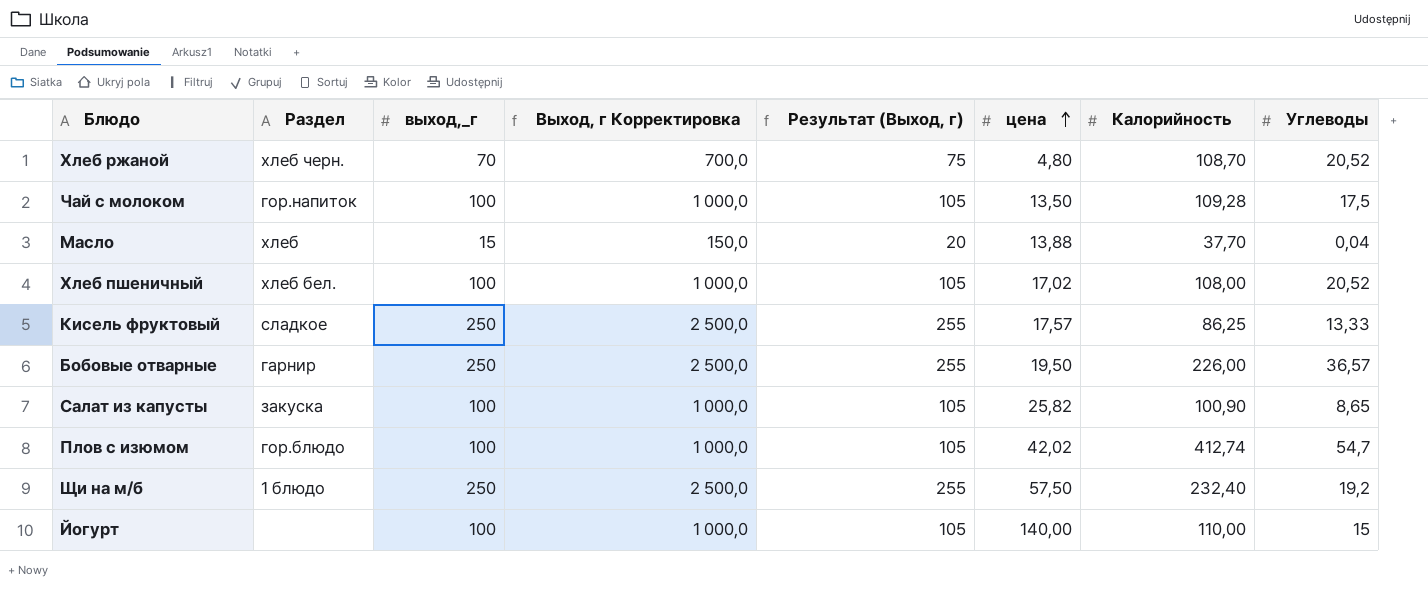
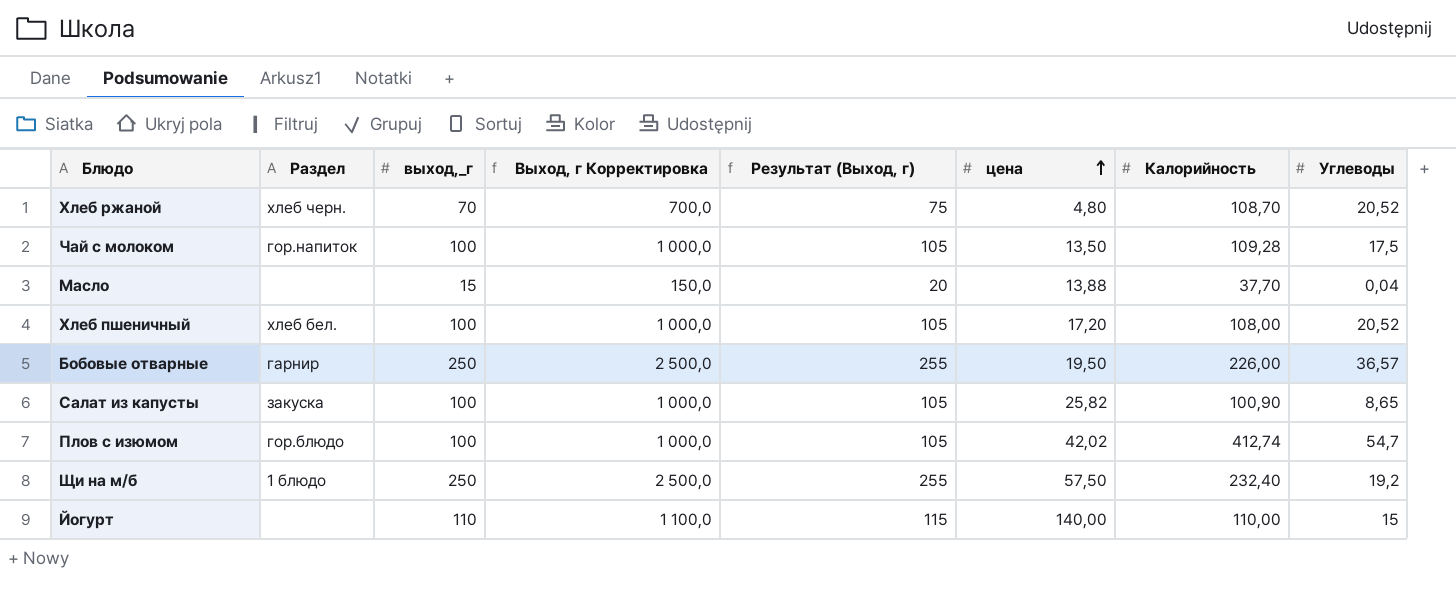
row Кисель фруктовый: сладкое | 250 | 2 500,0 | 255 | 17,57 | 86,25 | 13,33 -> none
Масло | Раздел: хлеб -> none
Хлеб пшеничный | цена: 17,02 -> 17,20
Йогурт | выход,_г: 100 -> 110
Йогурт | Выход, г Корректировка: 1 000,0 -> 1 100,0
Йогурт | Результат (Выход, г): 105 -> 115

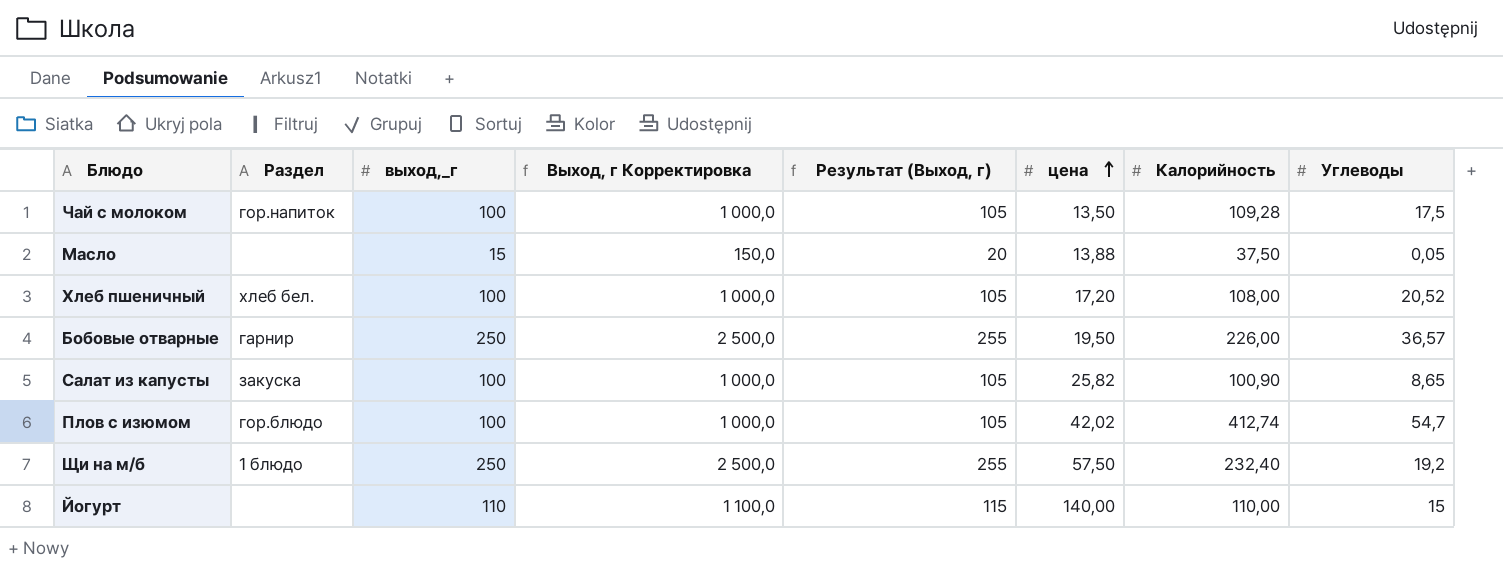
row Хлеб ржаной: хлеб черн. | 70 | 700,0 | 75 | 4,80 | 108,70 | 20,52 -> none
Масло | Калорийность: 37,70 -> 37,50
Масло | Углеводы: 0,04 -> 0,05

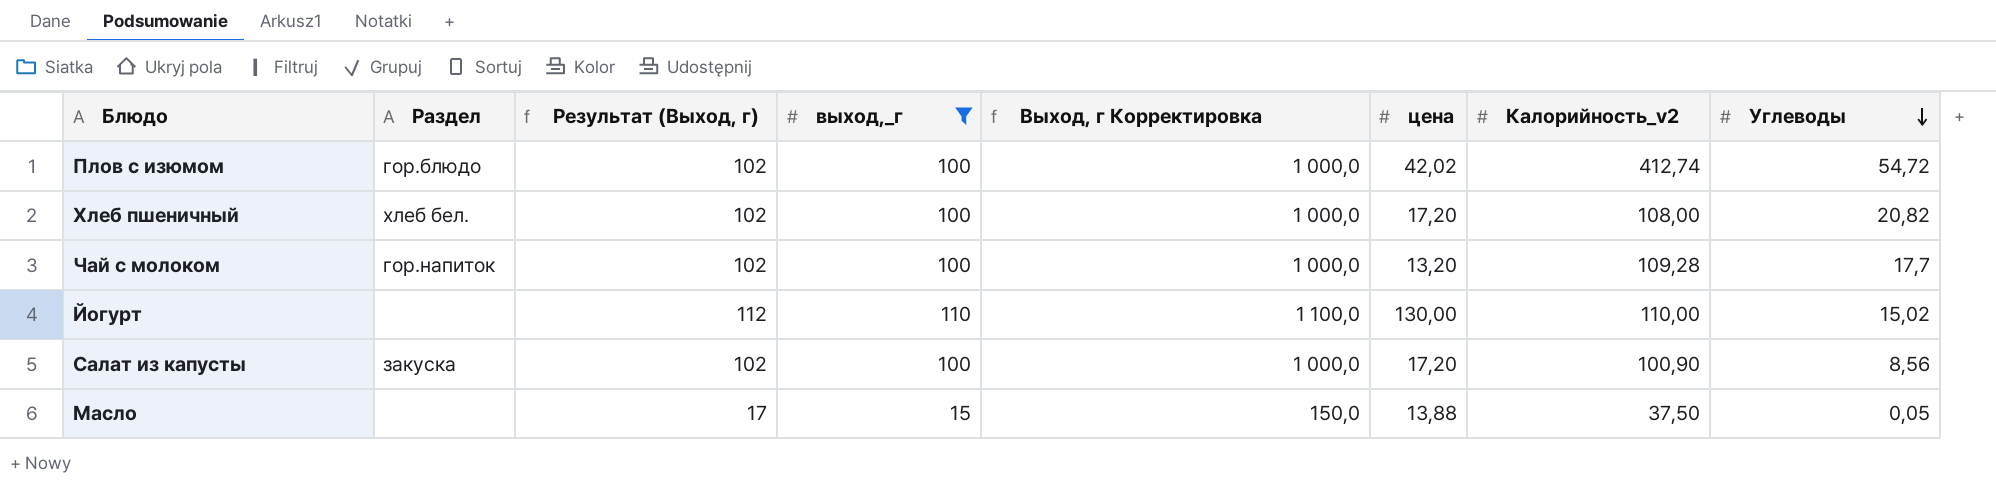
filter: none -> выход,_г != 250
row order: цена ascending -> Углеводы descending
column Результат (Выход, г) | formula: [выход,_г] + 5 -> [выход,_г] + 2
column Результат (Выход, г) | position: 5 -> 3
column name: Калорийность -> Калорийность_v2
Плов с изюмом | Углеводы: 54,7 -> 54,72
Хлеб пшеничный | Углеводы: 20,52 -> 20,82
Чай с молоком | цена: 13,50 -> 13,20
Чай с молоком | Углеводы: 17,5 -> 17,7
Йогурт | цена: 140,00 -> 130,00
Йогурт | Углеводы: 15 -> 15,02
Салат из капусты | цена: 25,82 -> 17,20
Салат из капусты | Углеводы: 8,65 -> 8,56

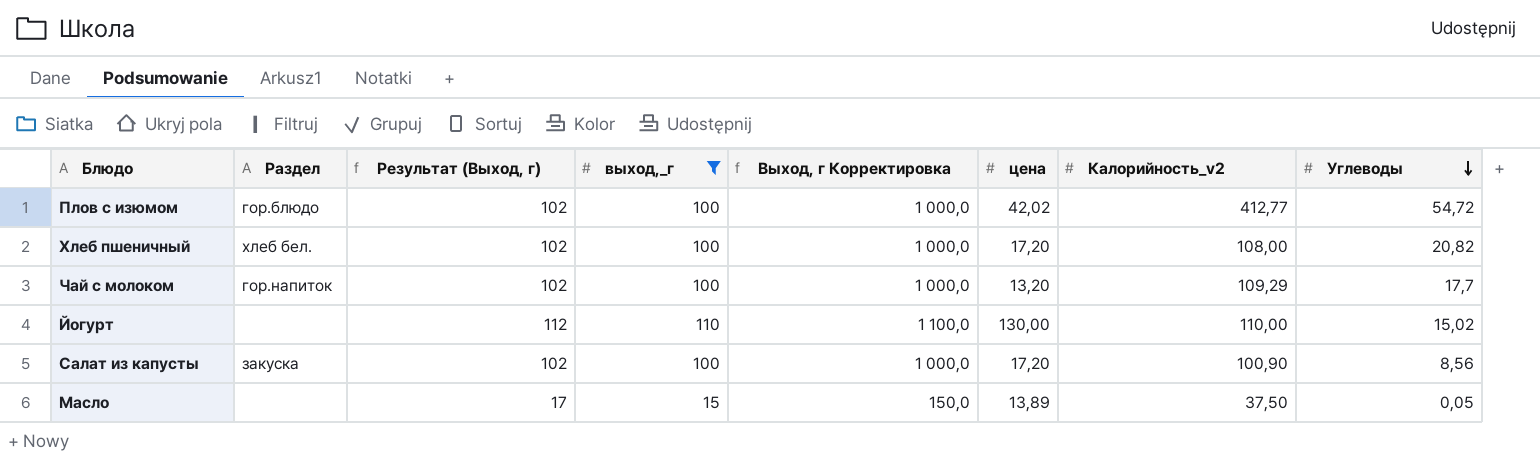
Плов с изюмом | Калорийность_v2: 412,74 -> 412,77
Чай с молоком | Калорийность_v2: 109,28 -> 109,29
Масло | цена: 13,88 -> 13,89

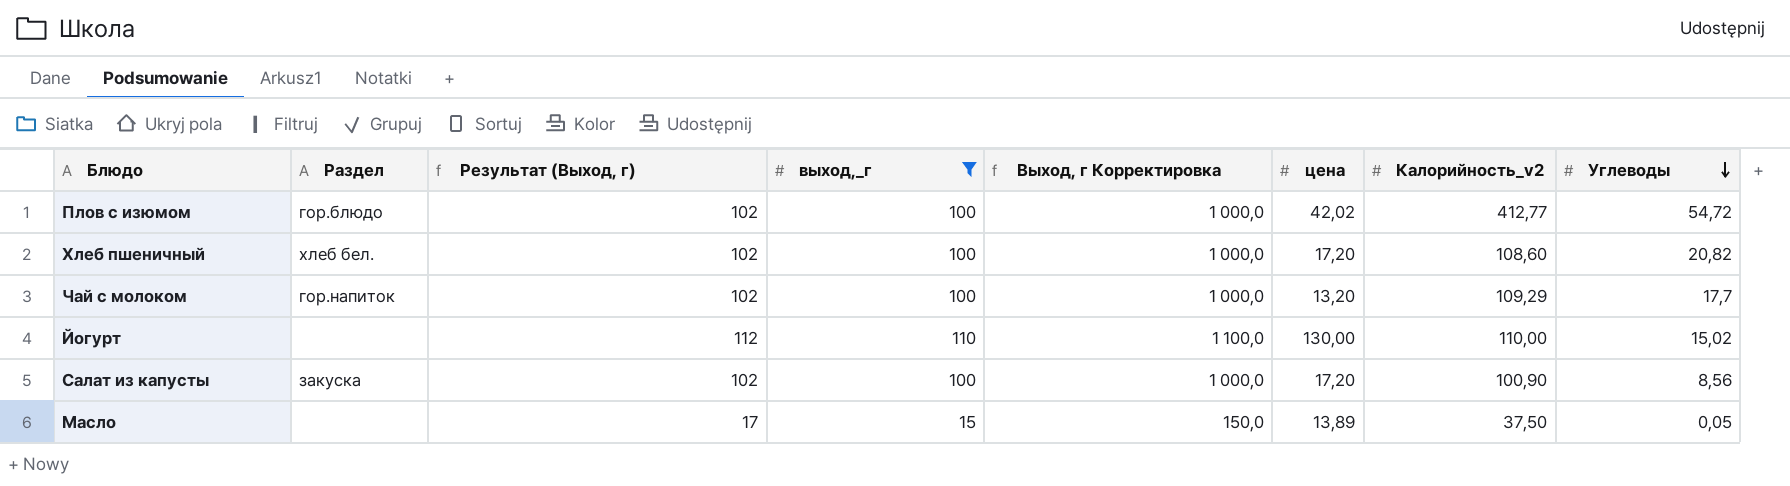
Хлеб пшеничный | Калорийность_v2: 108,00 -> 108,60

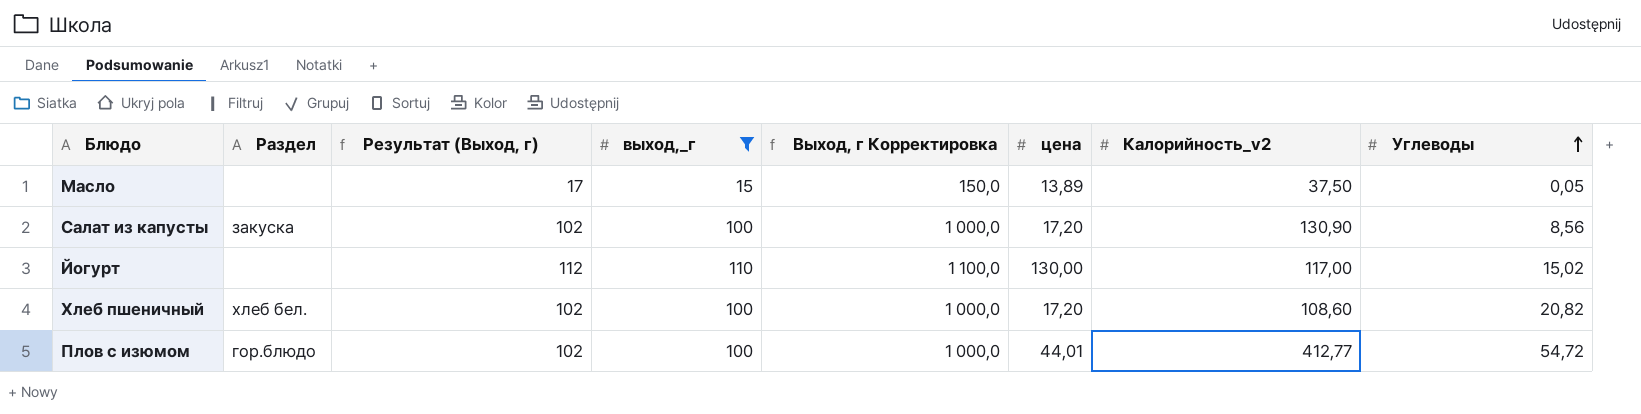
row order: Углеводы descending -> Углеводы ascending
row Чай с молоком: гор.напиток | 102 | 100 | 1 000,0 | 13,20 | 109,29 | 17,7 -> none
Салат из капусты | Калорийность_v2: 100,90 -> 130,90
Йогурт | Калорийность_v2: 110,00 -> 117,00
Плов с изюмом | цена: 42,02 -> 44,01

